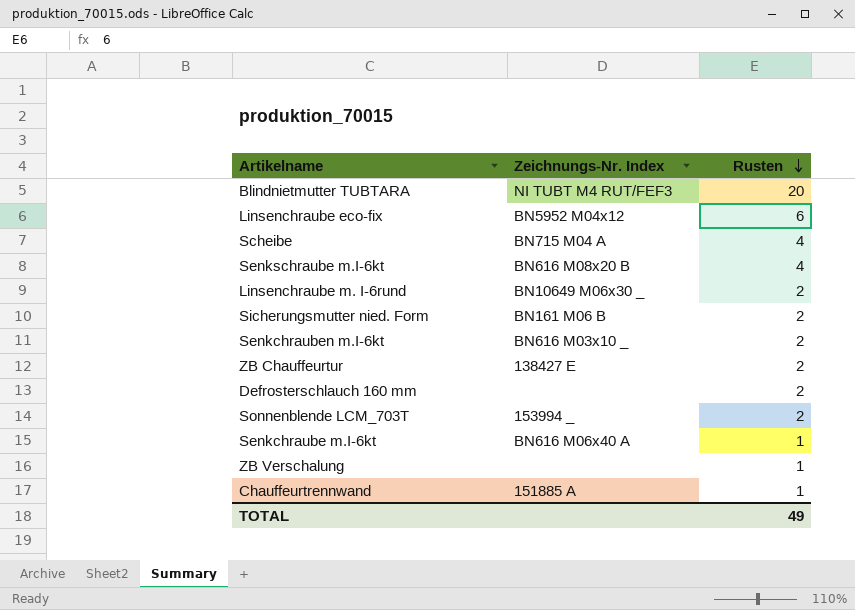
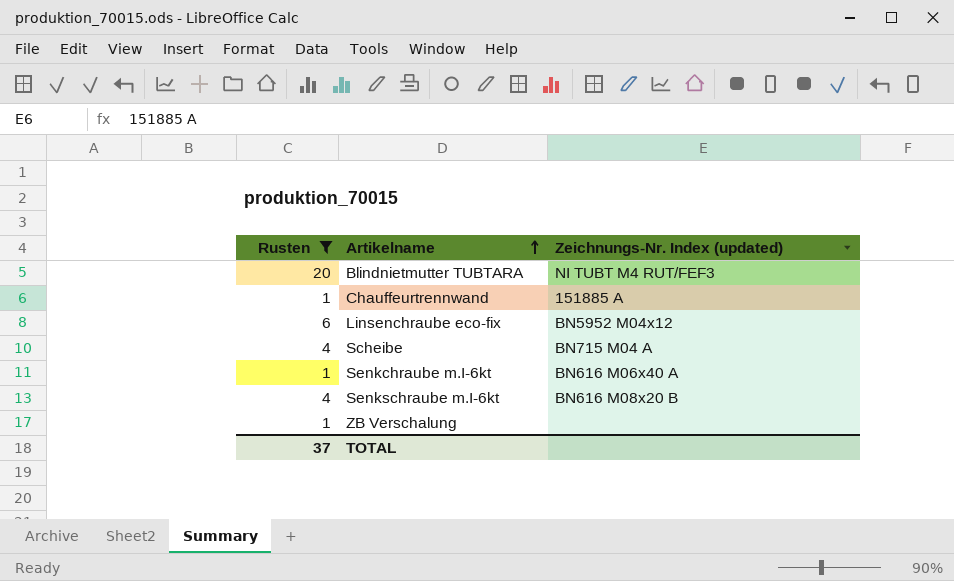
filter: none -> Rusten != 2
row order: Rusten descending -> Artikelname ascending
column Rusten | position: 3 -> 1
column name: Zeichnungs-Nr. Index -> Zeichnungs-Nr. Index (updated)
TOTAL | Rusten: 49 -> 37

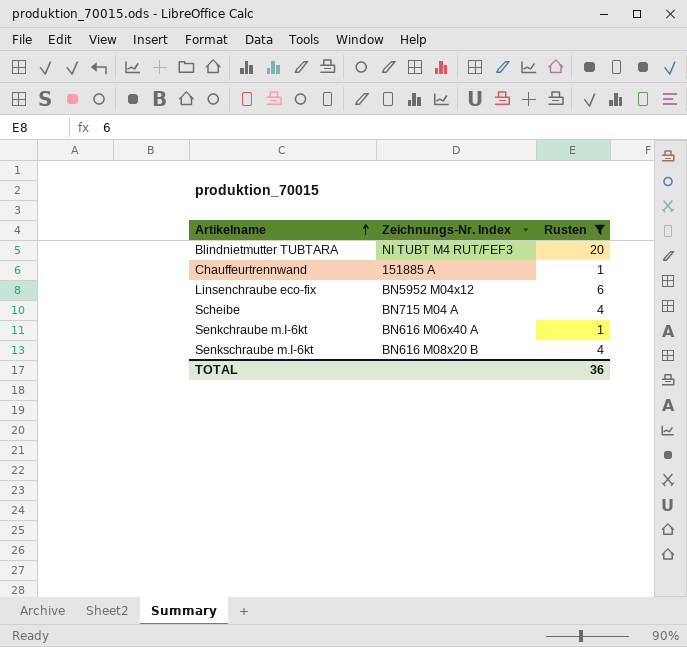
column name: Zeichnungs-Nr. Index (updated) -> Zeichnungs-Nr. Index
column Rusten | position: 1 -> 3
row ZB Verschalung: 1 | none -> none
TOTAL | Rusten: 37 -> 36

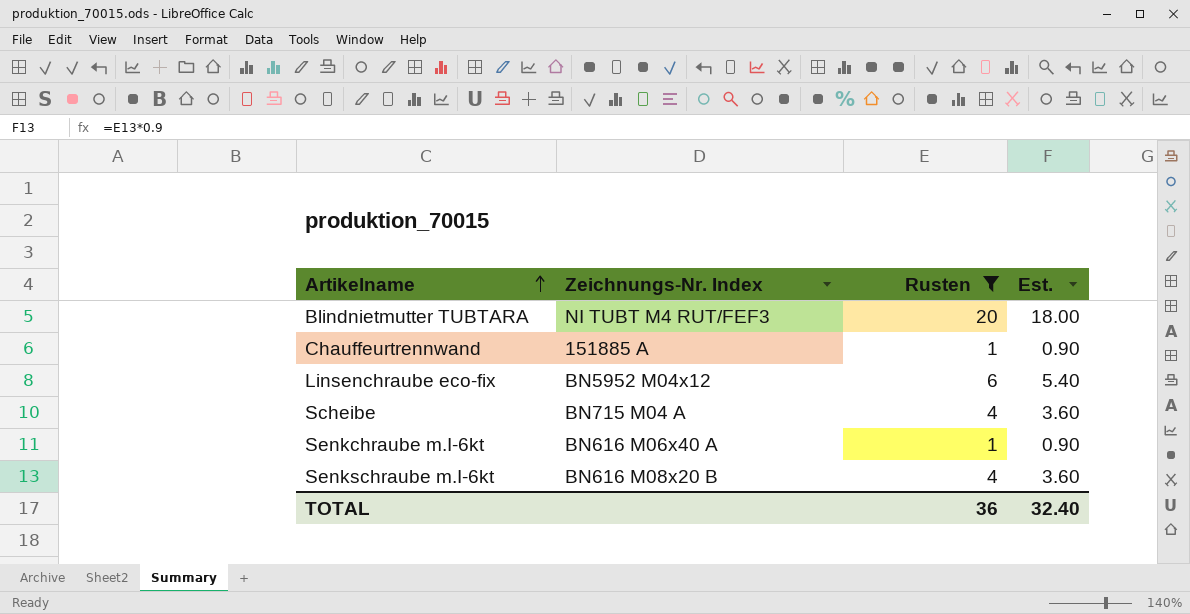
column Est. | formula: none -> [Rusten] * 0.9

